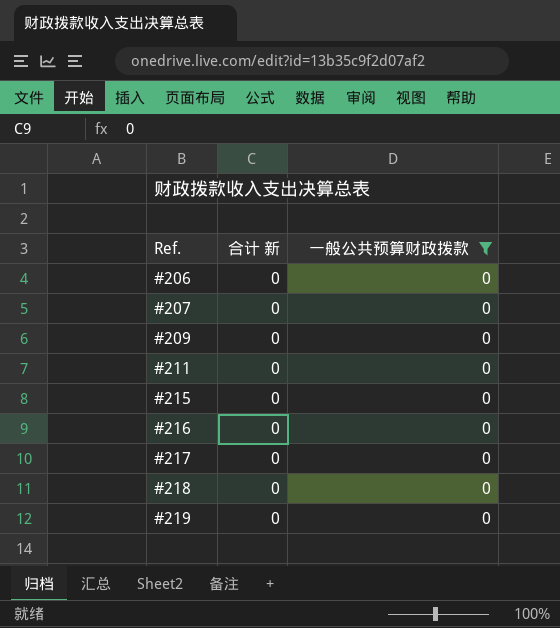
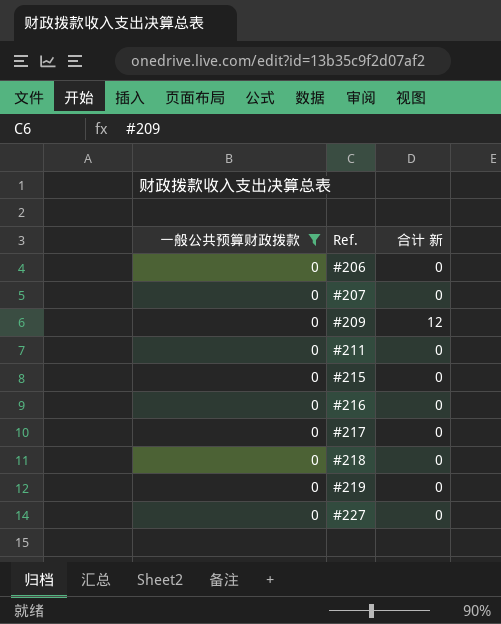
column 一般公共预算财政拨款 | position: 3 -> 1
#209 | 合计 新: 0 -> 12
row #227: none -> 0 | 0

